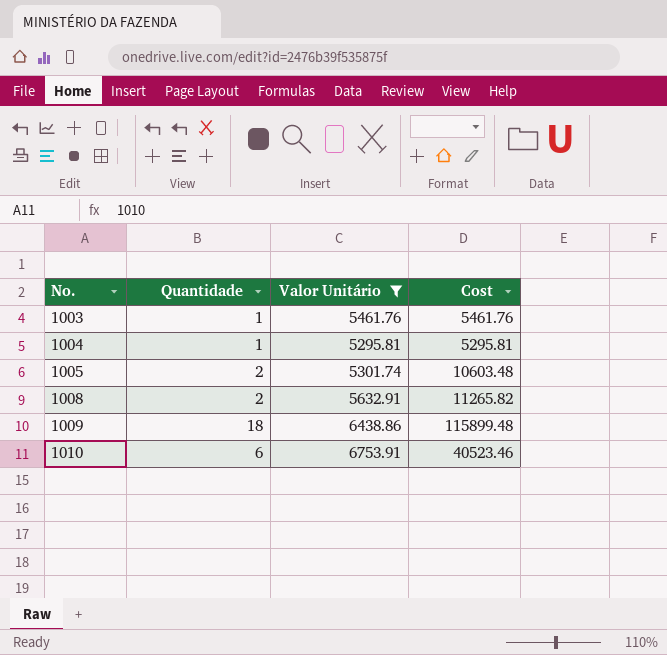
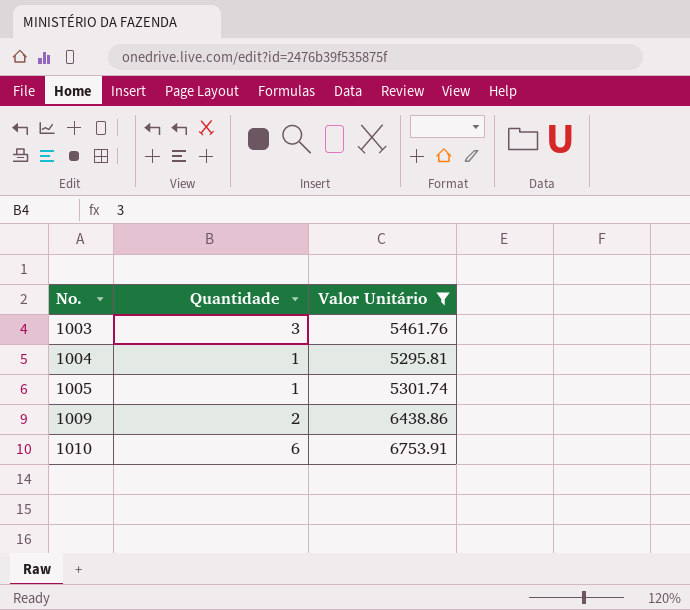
column Cost | formula: [Quantidade] * [Valor Unitário] -> none
row 1008: 2 | 5632.91 | 11265.82 -> none
1003 | Quantidade: 1 -> 3
1005 | Quantidade: 2 -> 1
1009 | Quantidade: 18 -> 2

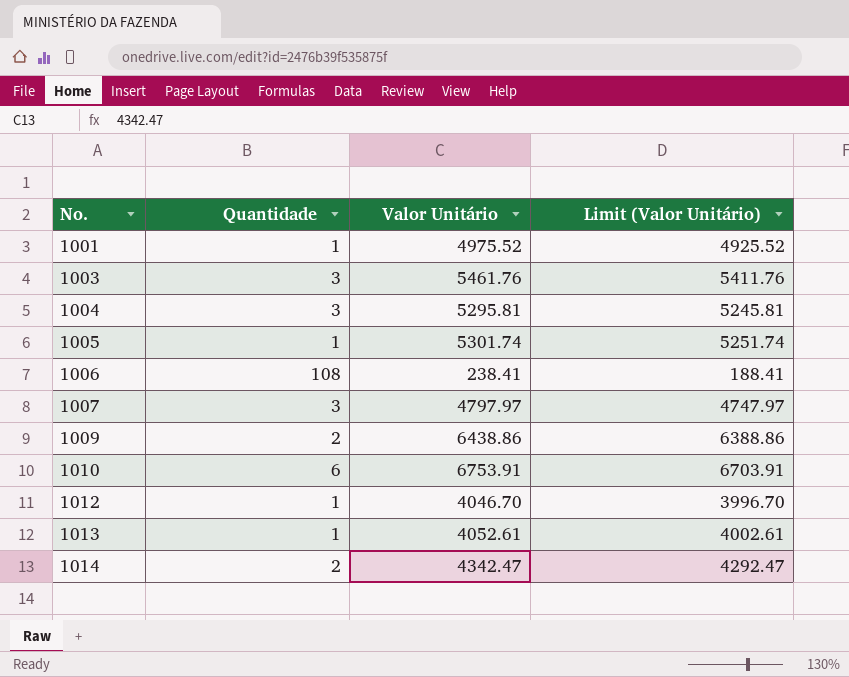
filter: Valor Unitário >= 5295.81 -> none
column Limit (Valor Unitário) | formula: none -> [Valor Unitário] - 50
1004 | Quantidade: 1 -> 3

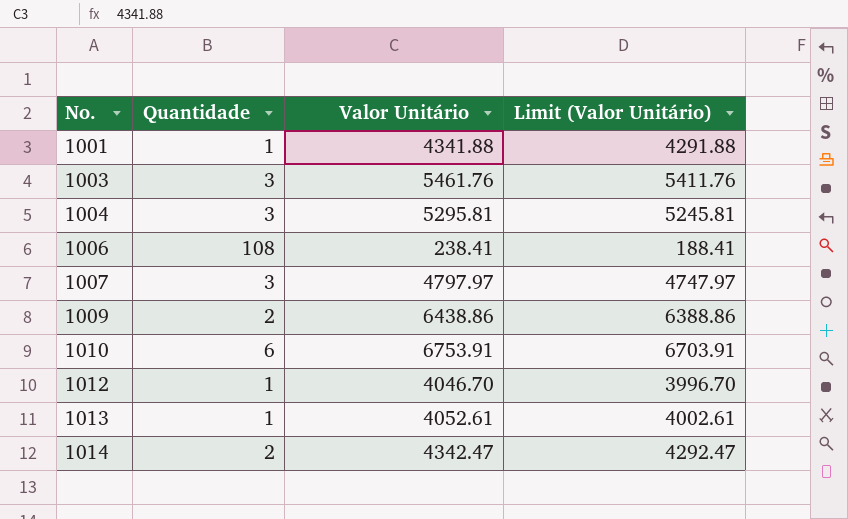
row 1005: 1 | 5301.74 | 5251.74 -> none
1001 | Valor Unitário: 4975.52 -> 4341.88
1001 | Limit (Valor Unitário): 4925.52 -> 4291.88

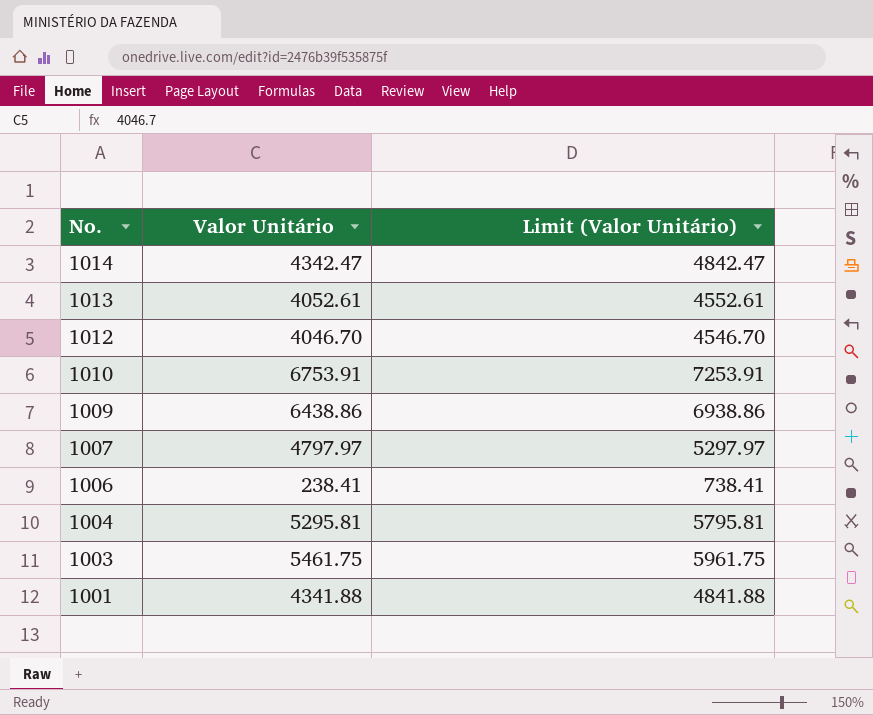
row order: No. ascending -> No. descending
column Quantidade | position: 2 -> none
column Limit (Valor Unitário) | formula: [Valor Unitário] - 50 -> [Valor Unitário] + 500
1003 | Valor Unitário: 5461.76 -> 5461.75

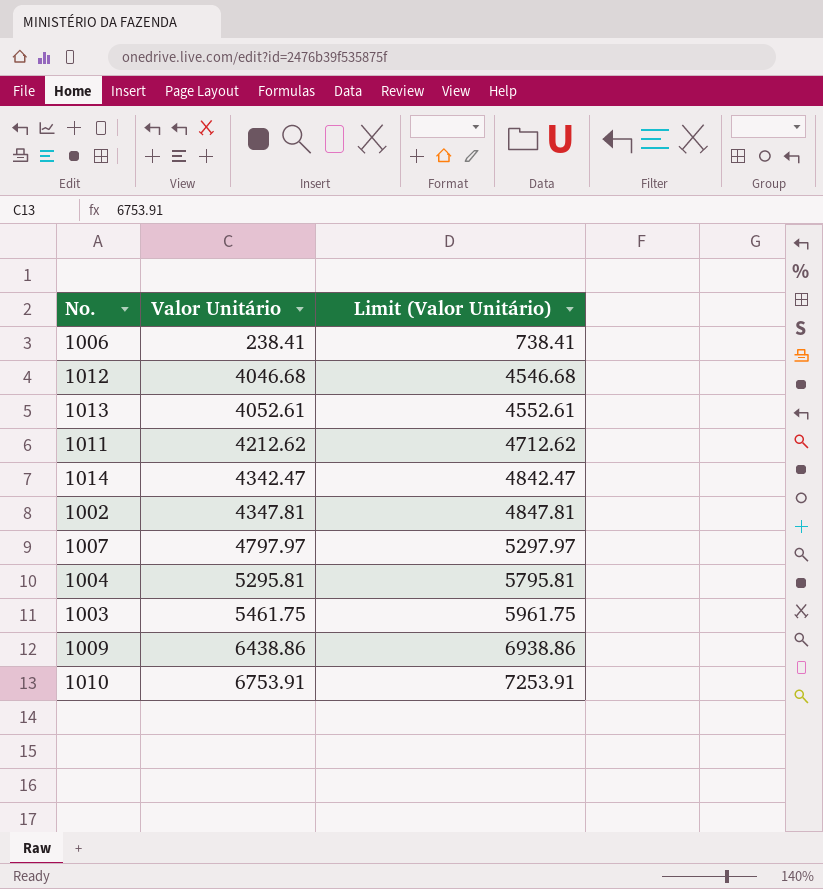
row order: No. descending -> Valor Unitário ascending
row 1001: 4341.88 | 4841.88 -> none
1012 | Valor Unitário: 4046.70 -> 4046.68
1012 | Limit (Valor Unitário): 4546.70 -> 4546.68
row 1011: none -> 4212.62 | 4712.62
row 1002: none -> 4347.81 | 4847.81

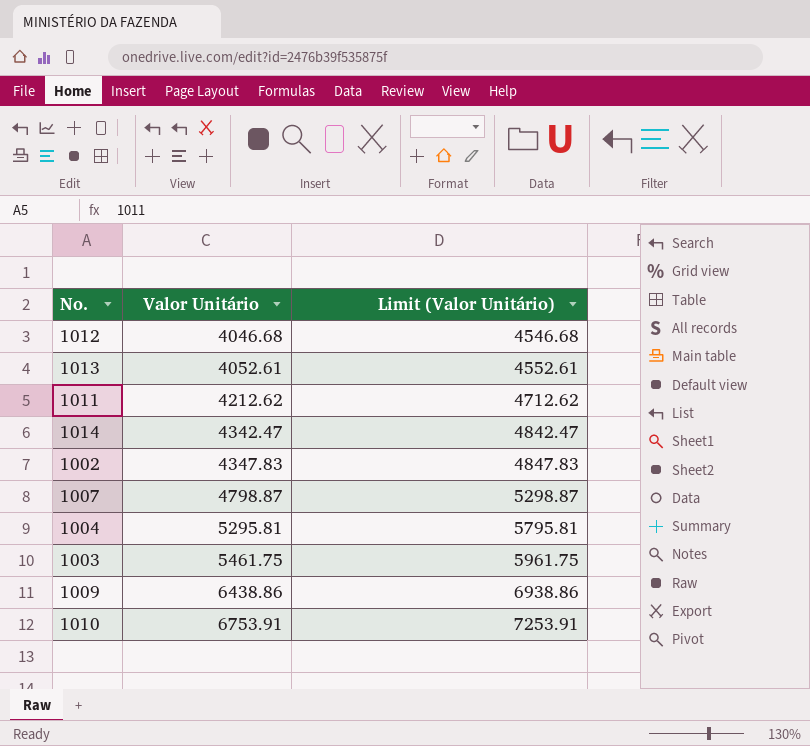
row 1006: 238.41 | 738.41 -> none
1002 | Valor Unitário: 4347.81 -> 4347.83
1002 | Limit (Valor Unitário): 4847.81 -> 4847.83
1007 | Valor Unitário: 4797.97 -> 4798.87
1007 | Limit (Valor Unitário): 5297.97 -> 5298.87

